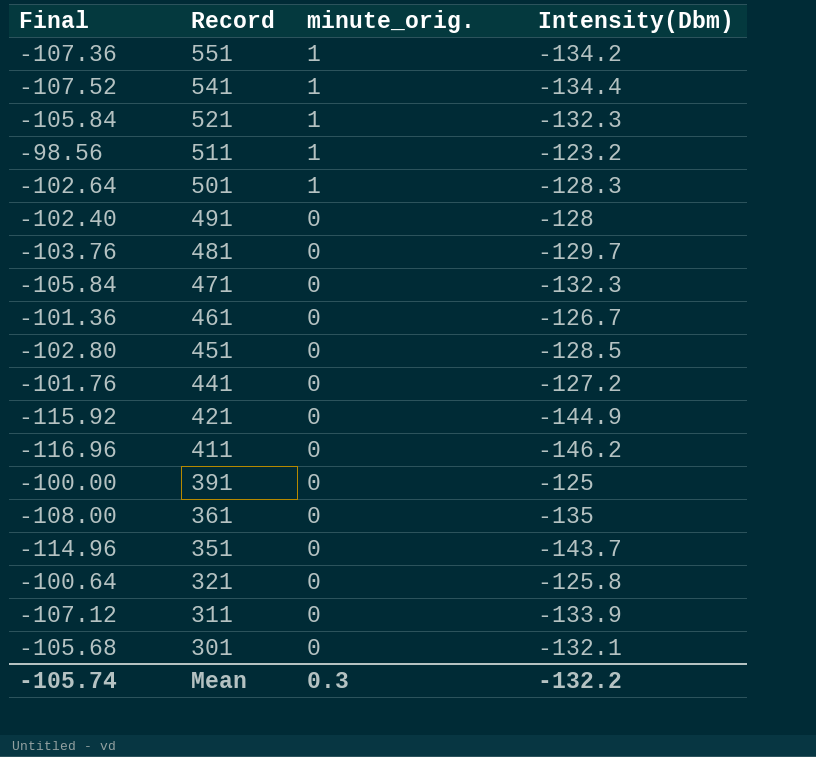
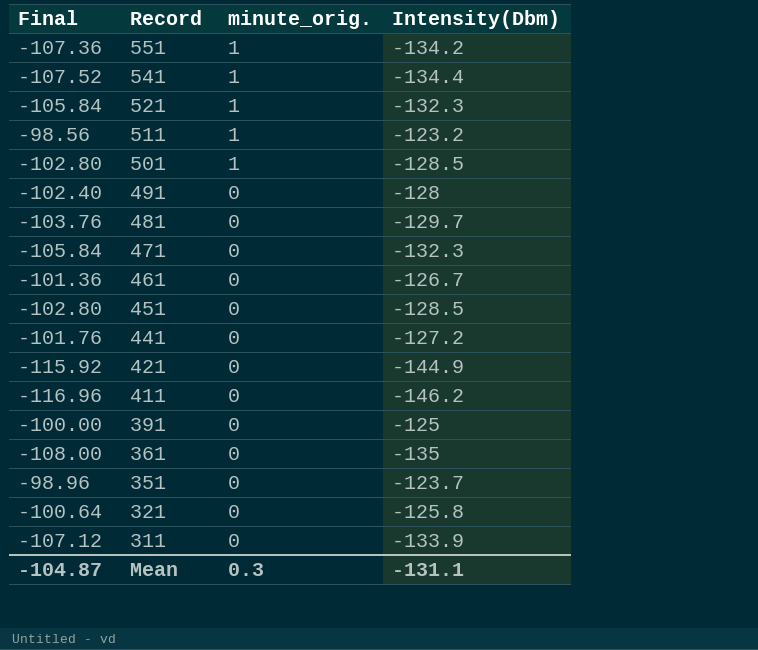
row 301: -105.68 | 0 | -132.1 -> none
501 | Final: -102.64 -> -102.80
501 | Intensity(Dbm): -128.3 -> -128.5
351 | Final: -114.96 -> -98.96
351 | Intensity(Dbm): -143.7 -> -123.7
Mean | Final: -105.74 -> -104.87
Mean | Intensity(Dbm): -132.2 -> -131.1

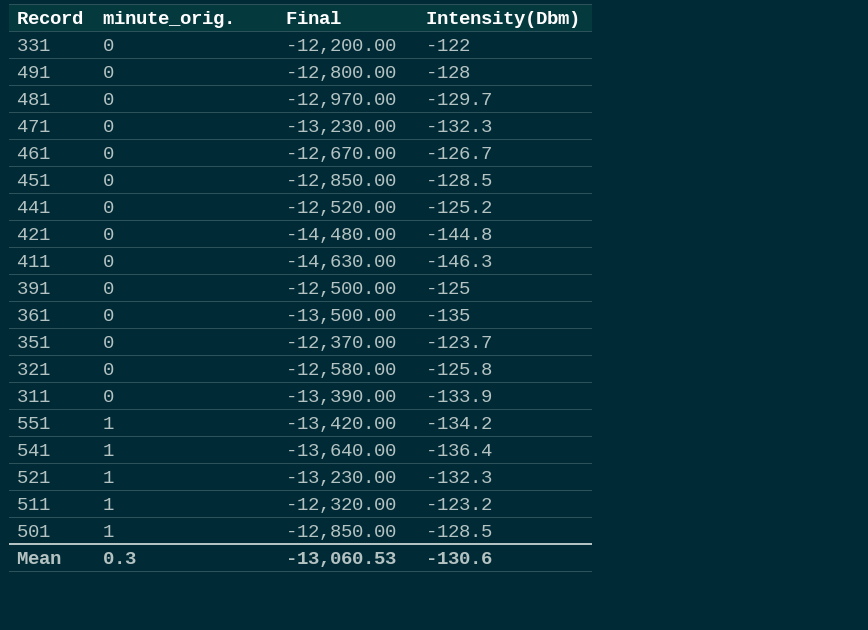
row order: Record descending -> minute_orig. ascending
column Final | formula: [Intensity(Dbm)] * 0.8 -> [Intensity(Dbm)] * 100
column Final | position: 1 -> 3
row 331: none -> 0 | -12,200.00 | -122
441 | Intensity(Dbm): -127.2 -> -125.2
421 | Intensity(Dbm): -144.9 -> -144.8
411 | Intensity(Dbm): -146.2 -> -146.3
541 | Intensity(Dbm): -134.4 -> -136.4
Mean | Final: -104.87 -> -13,060.53
Mean | Intensity(Dbm): -131.1 -> -130.6

